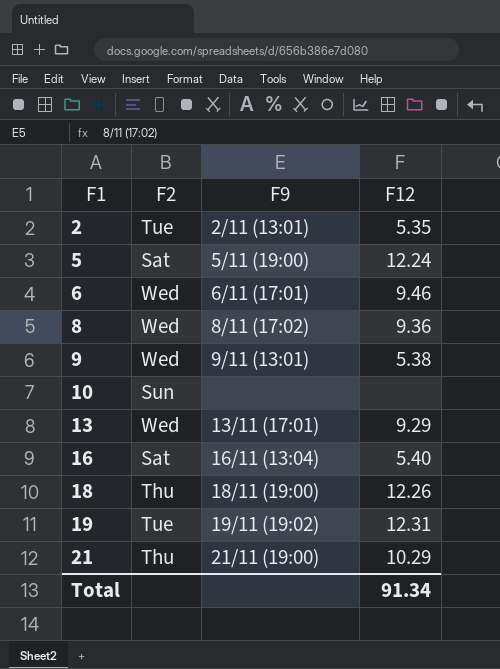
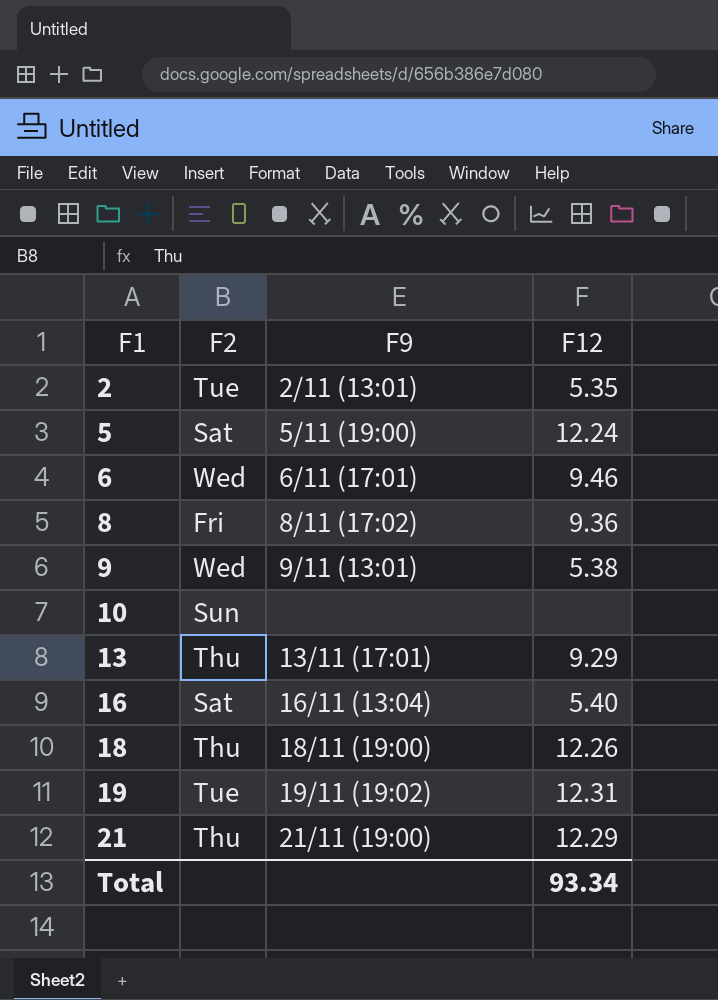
8 | F2: Wed -> Fri
13 | F2: Wed -> Thu
21 | F12: 10.29 -> 12.29
Total | F12: 91.34 -> 93.34

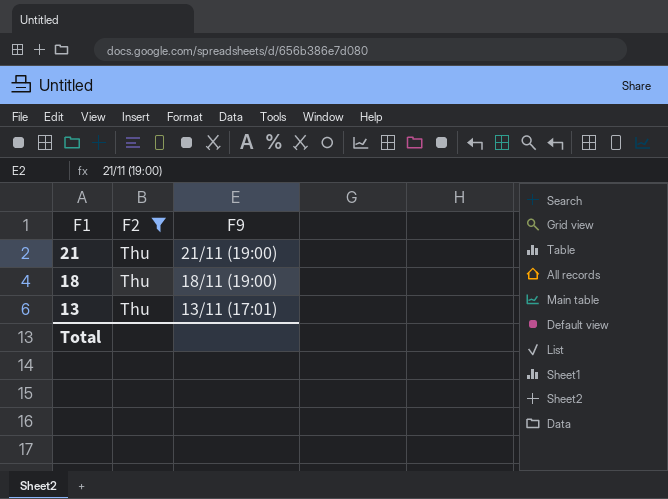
filter: none -> F2 = Thu
row order: F1 ascending -> F1 descending
column F12 | position: 4 -> none

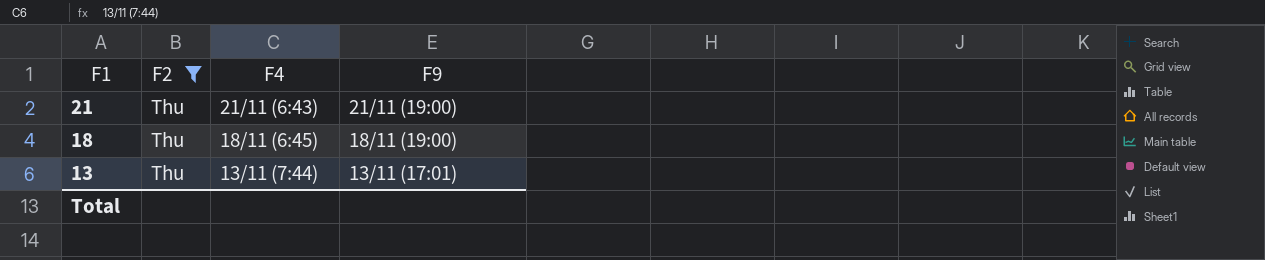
column F4 | position: none -> 3

